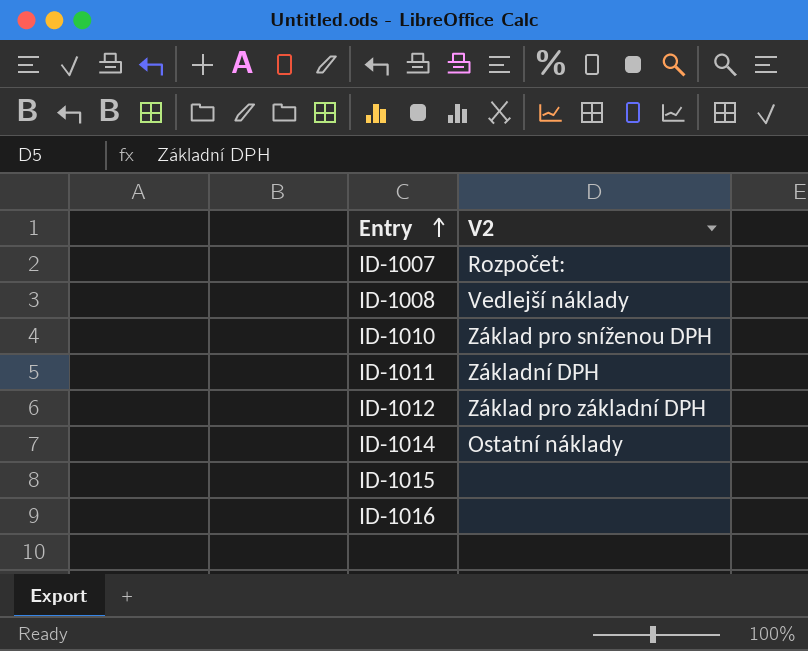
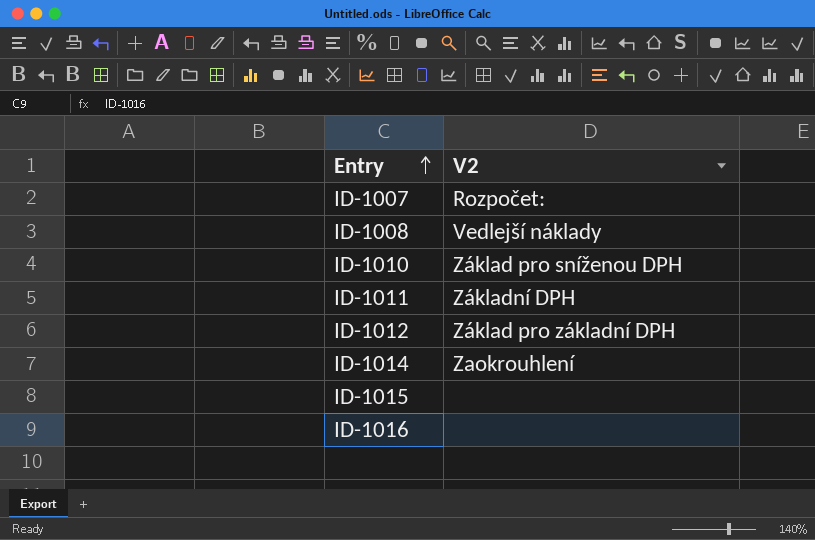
ID-1014 | V2: Ostatní náklady -> Zaokrouhlení

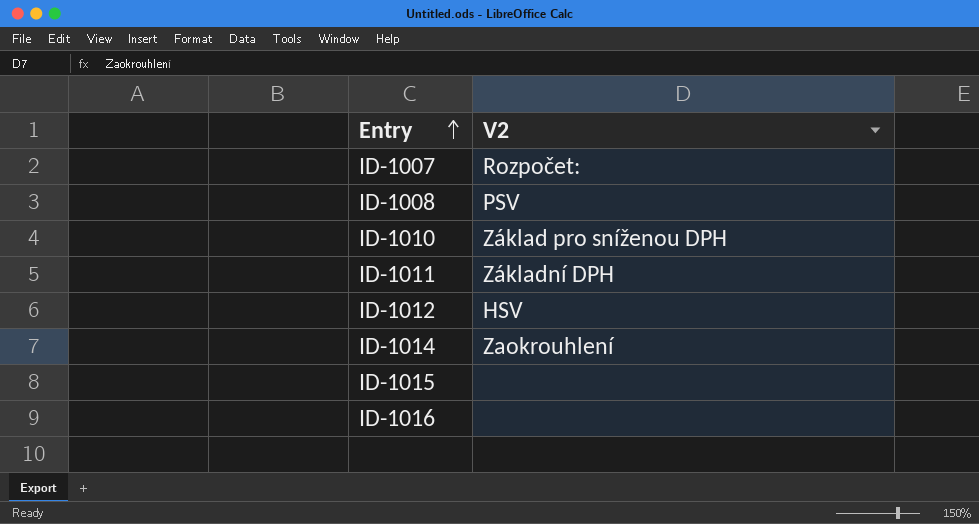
ID-1008 | V2: Vedlejší náklady -> PSV
ID-1012 | V2: Základ pro základní DPH -> HSV

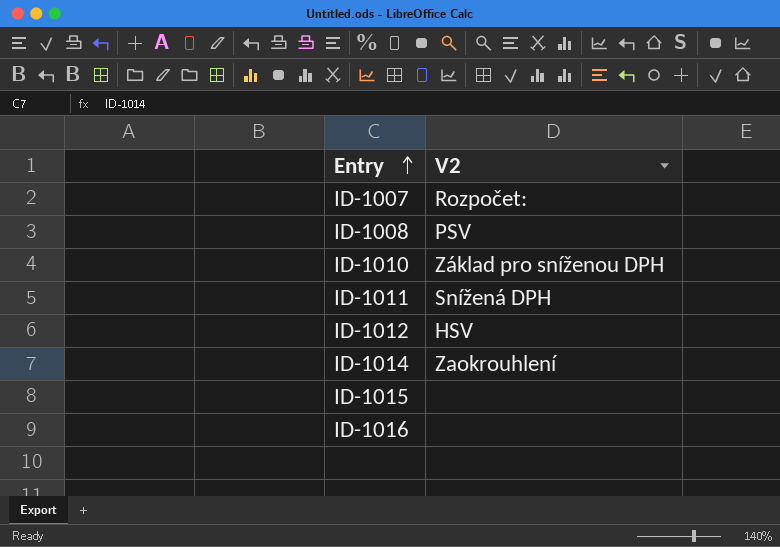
ID-1011 | V2: Základní DPH -> Snížená DPH

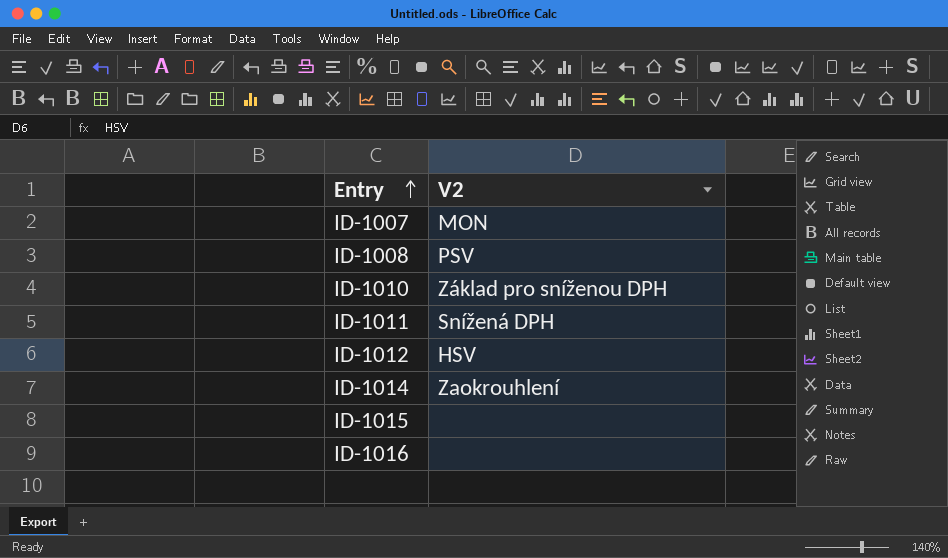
ID-1007 | V2: Rozpočet: -> MON

